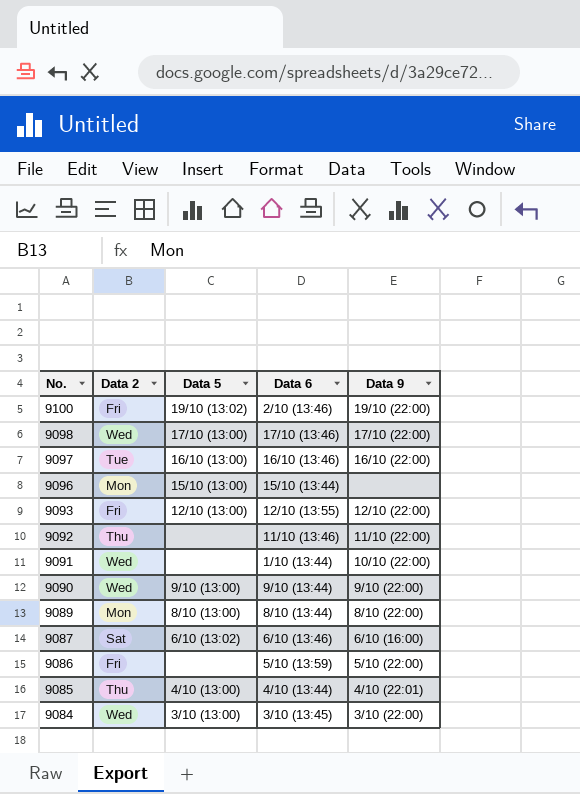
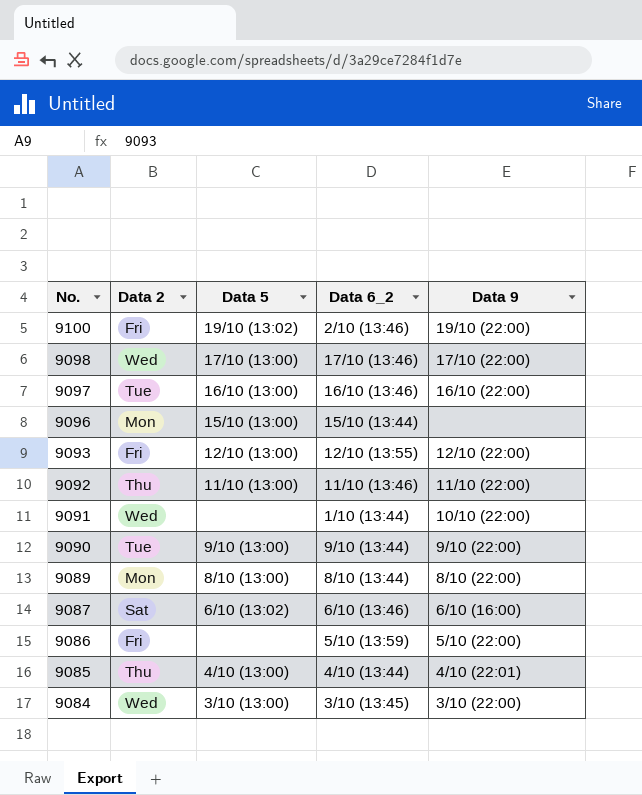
column name: Data 6 -> Data 6_2
9092 | Data 5: none -> 11/10 (13:00)
9090 | Data 2: Wed -> Tue

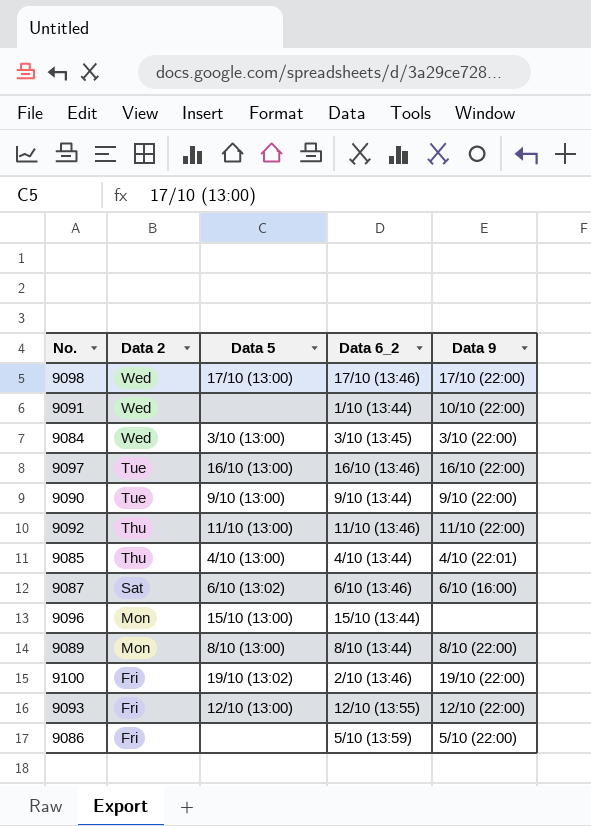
row order: No. descending -> Data 2 descending

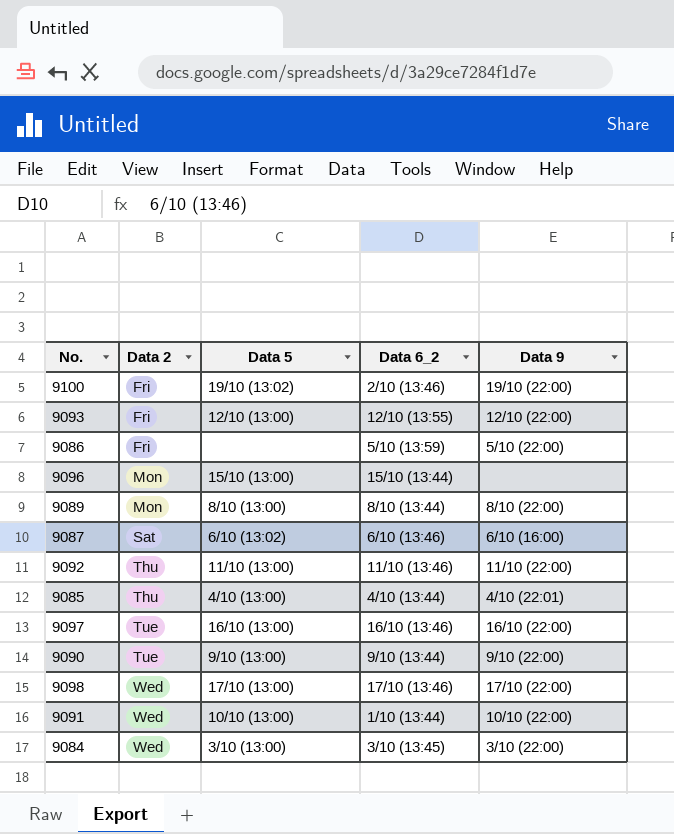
row order: Data 2 descending -> Data 2 ascending
9091 | Data 5: none -> 10/10 (13:00)

